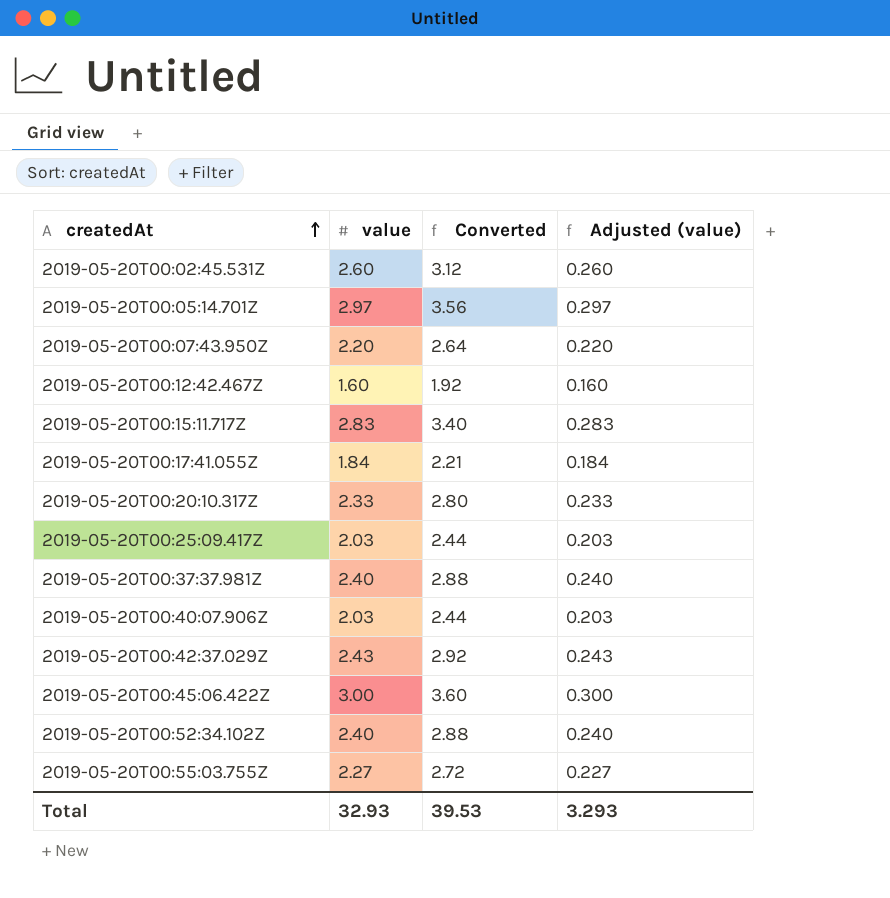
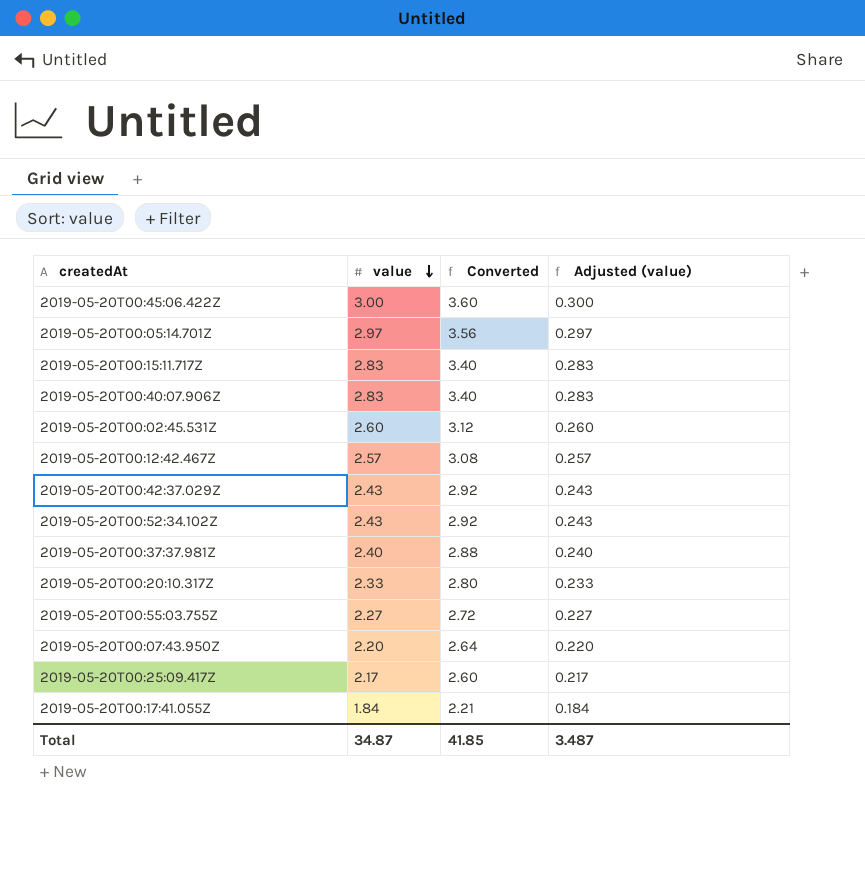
row order: createdAt ascending -> value descending
2019-05-20T00:40:07.906Z | value: 2.03 -> 2.83
2019-05-20T00:40:07.906Z | Converted: 2.44 -> 3.40
2019-05-20T00:40:07.906Z | Adjusted (value): 0.203 -> 0.283
2019-05-20T00:12:42.467Z | value: 1.60 -> 2.57
2019-05-20T00:12:42.467Z | Converted: 1.92 -> 3.08
2019-05-20T00:12:42.467Z | Adjusted (value): 0.160 -> 0.257
2019-05-20T00:52:34.102Z | value: 2.40 -> 2.43
2019-05-20T00:52:34.102Z | Converted: 2.88 -> 2.92
2019-05-20T00:52:34.102Z | Adjusted (value): 0.240 -> 0.243
2019-05-20T00:25:09.417Z | value: 2.03 -> 2.17
2019-05-20T00:25:09.417Z | Converted: 2.44 -> 2.60
2019-05-20T00:25:09.417Z | Adjusted (value): 0.203 -> 0.217
Total | value: 32.93 -> 34.87
Total | Converted: 39.53 -> 41.85
Total | Adjusted (value): 3.293 -> 3.487

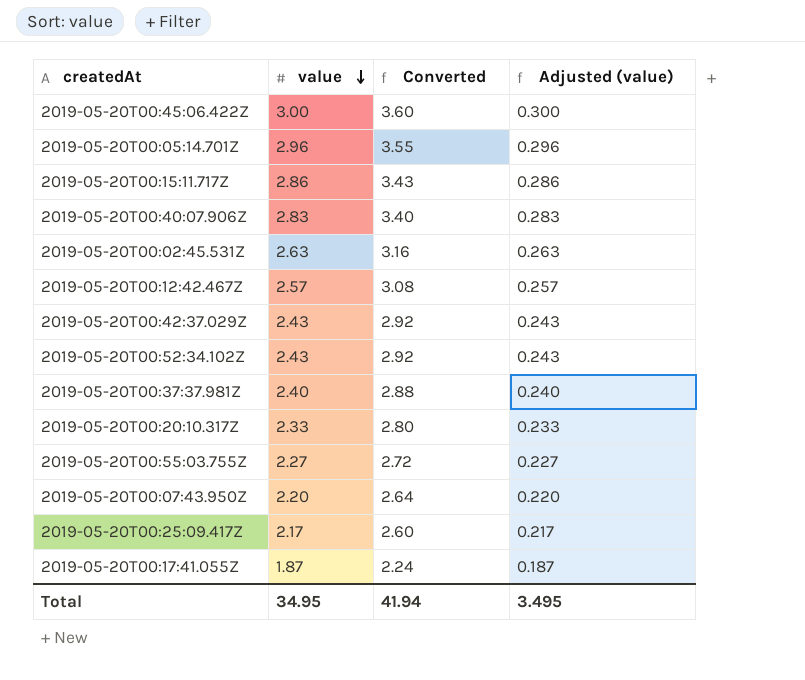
2019-05-20T00:05:14.701Z | value: 2.97 -> 2.96
2019-05-20T00:05:14.701Z | Converted: 3.56 -> 3.55
2019-05-20T00:05:14.701Z | Adjusted (value): 0.297 -> 0.296
2019-05-20T00:15:11.717Z | value: 2.83 -> 2.86
2019-05-20T00:15:11.717Z | Converted: 3.40 -> 3.43
2019-05-20T00:15:11.717Z | Adjusted (value): 0.283 -> 0.286
2019-05-20T00:02:45.531Z | value: 2.60 -> 2.63
2019-05-20T00:02:45.531Z | Converted: 3.12 -> 3.16
2019-05-20T00:02:45.531Z | Adjusted (value): 0.260 -> 0.263
2019-05-20T00:17:41.055Z | value: 1.84 -> 1.87
2019-05-20T00:17:41.055Z | Converted: 2.21 -> 2.24
2019-05-20T00:17:41.055Z | Adjusted (value): 0.184 -> 0.187
Total | value: 34.87 -> 34.95
Total | Converted: 41.85 -> 41.94
Total | Adjusted (value): 3.487 -> 3.495

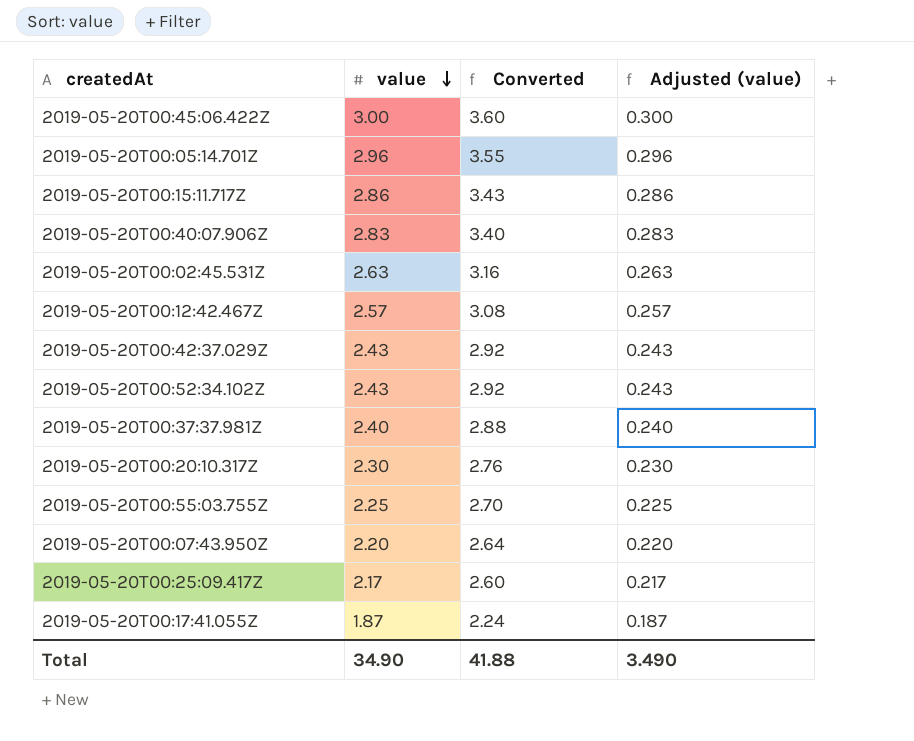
2019-05-20T00:20:10.317Z | value: 2.33 -> 2.30
2019-05-20T00:20:10.317Z | Converted: 2.80 -> 2.76
2019-05-20T00:20:10.317Z | Adjusted (value): 0.233 -> 0.230
2019-05-20T00:55:03.755Z | value: 2.27 -> 2.25
2019-05-20T00:55:03.755Z | Converted: 2.72 -> 2.70
2019-05-20T00:55:03.755Z | Adjusted (value): 0.227 -> 0.225
Total | value: 34.95 -> 34.90
Total | Converted: 41.94 -> 41.88
Total | Adjusted (value): 3.495 -> 3.490

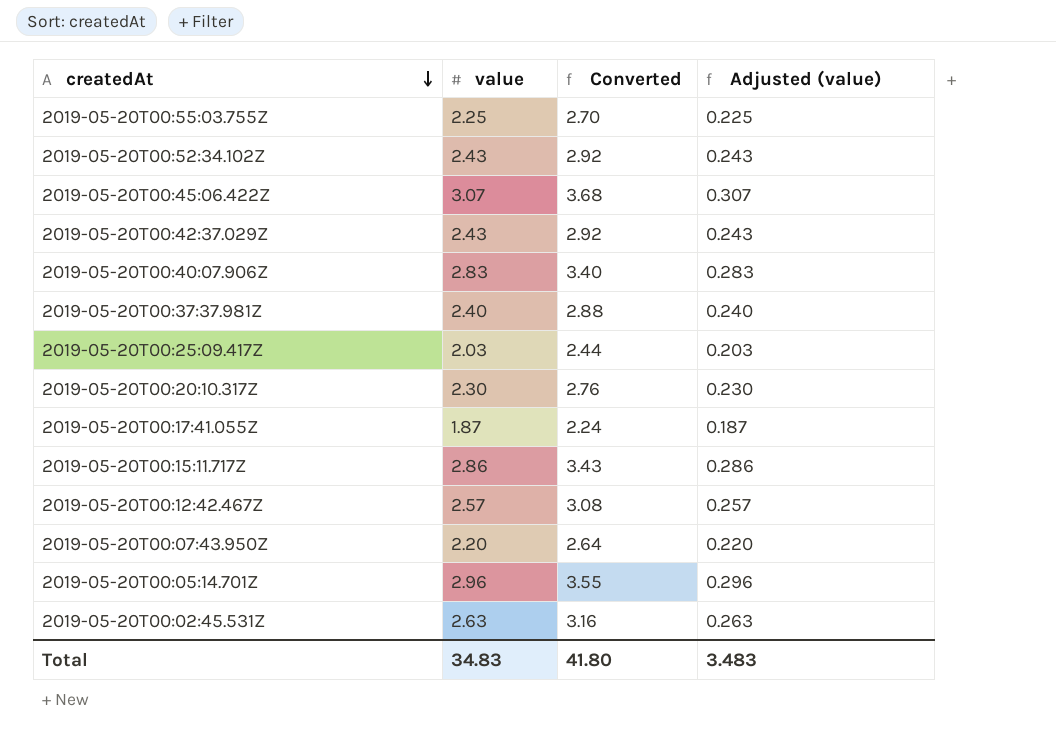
row order: value descending -> createdAt descending
2019-05-20T00:45:06.422Z | value: 3.00 -> 3.07
2019-05-20T00:45:06.422Z | Converted: 3.60 -> 3.68
2019-05-20T00:45:06.422Z | Adjusted (value): 0.300 -> 0.307
2019-05-20T00:25:09.417Z | value: 2.17 -> 2.03
2019-05-20T00:25:09.417Z | Converted: 2.60 -> 2.44
2019-05-20T00:25:09.417Z | Adjusted (value): 0.217 -> 0.203
Total | value: 34.90 -> 34.83
Total | Converted: 41.88 -> 41.80
Total | Adjusted (value): 3.490 -> 3.483

